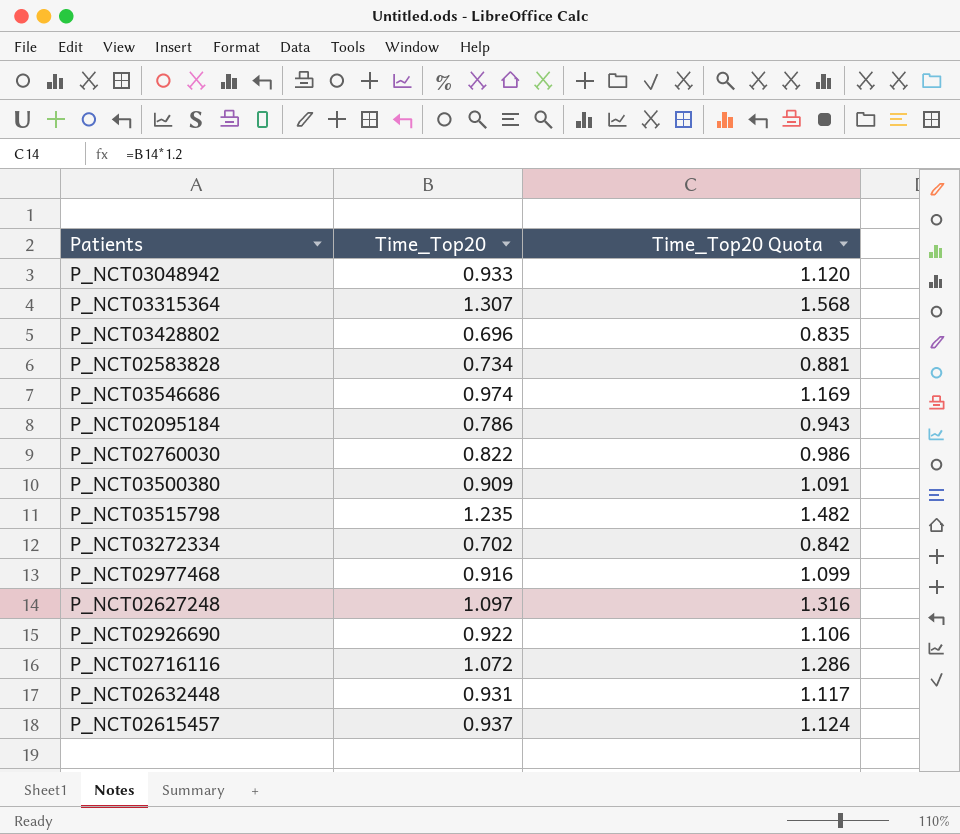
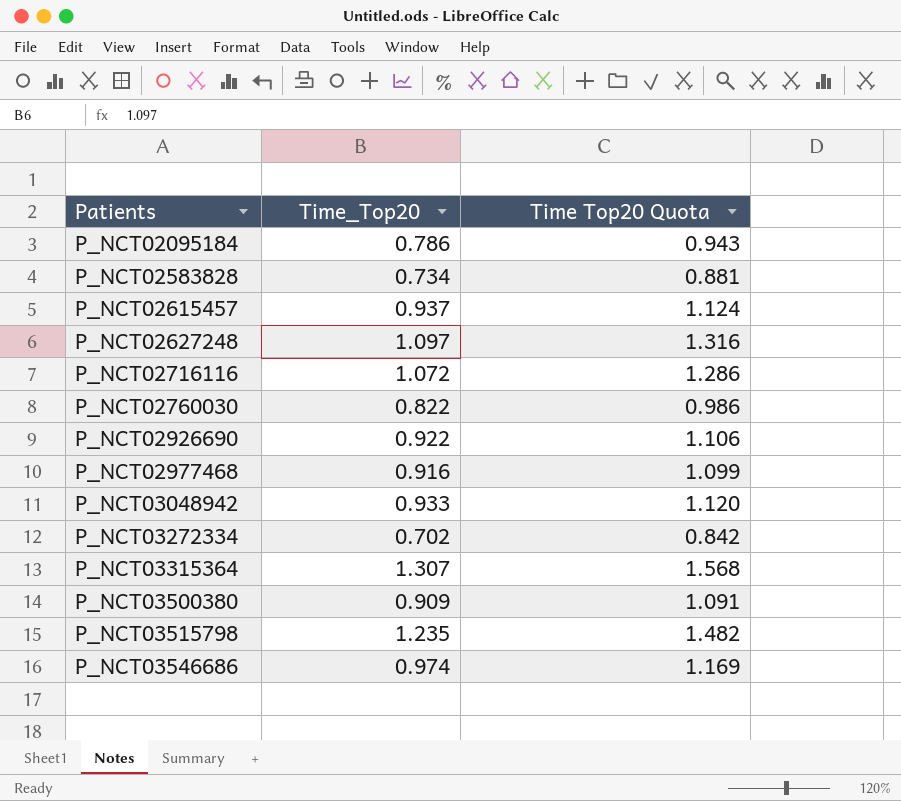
row order: none -> Patients ascending
column name: Time_Top20 Quota -> Time Top20 Quota
row P_NCT03428802: 0.696 | 0.835 -> none
row P_NCT02632448: 0.931 | 1.117 -> none

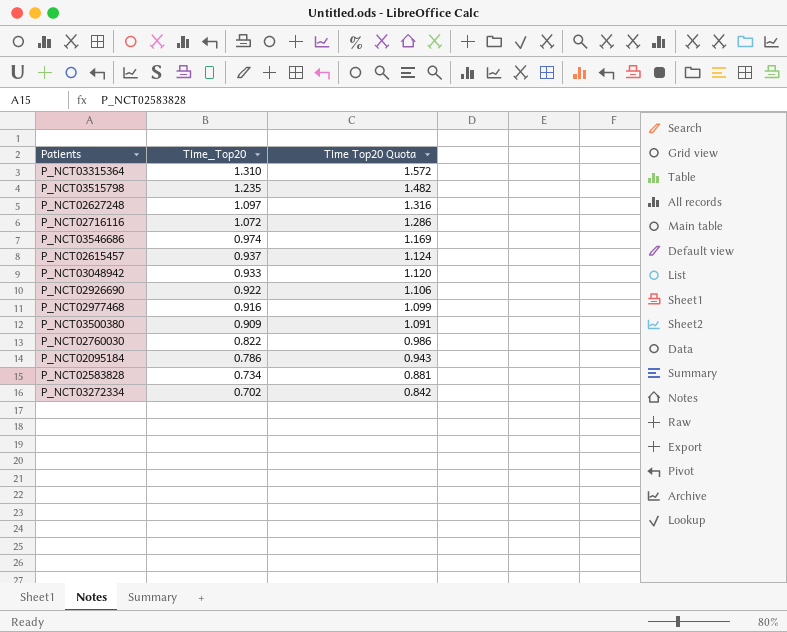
row order: Patients ascending -> Time_Top20 descending
P_NCT03315364 | Time_Top20: 1.307 -> 1.310
P_NCT03315364 | Time Top20 Quota: 1.568 -> 1.572

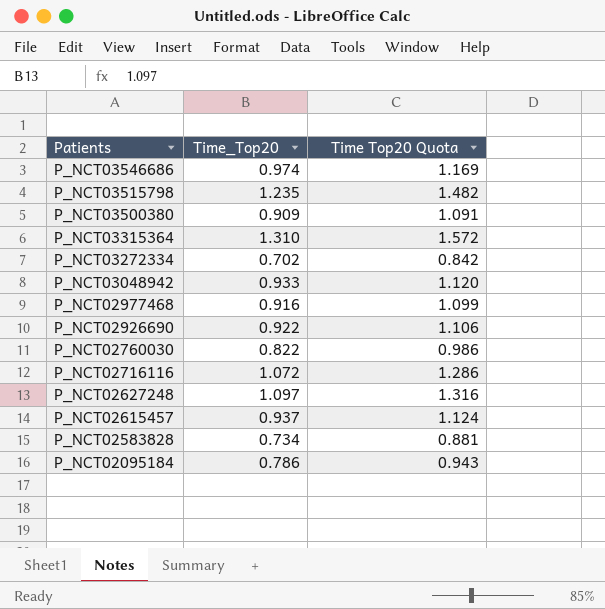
row order: Time_Top20 descending -> Patients descending

